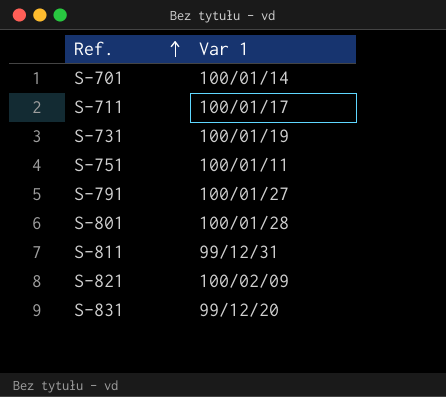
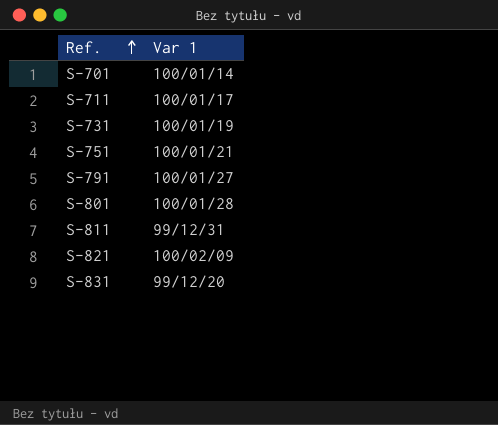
S-751 | Var 1: 100/01/11 -> 100/01/21

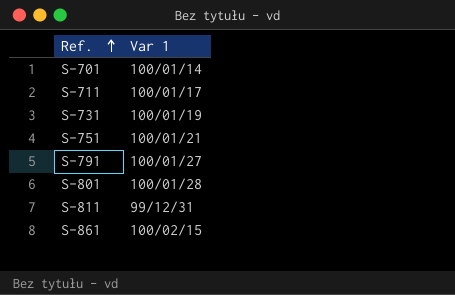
row S-821: 100/02/09 -> none
row S-831: 99/12/20 -> none
row S-861: none -> 100/02/15

